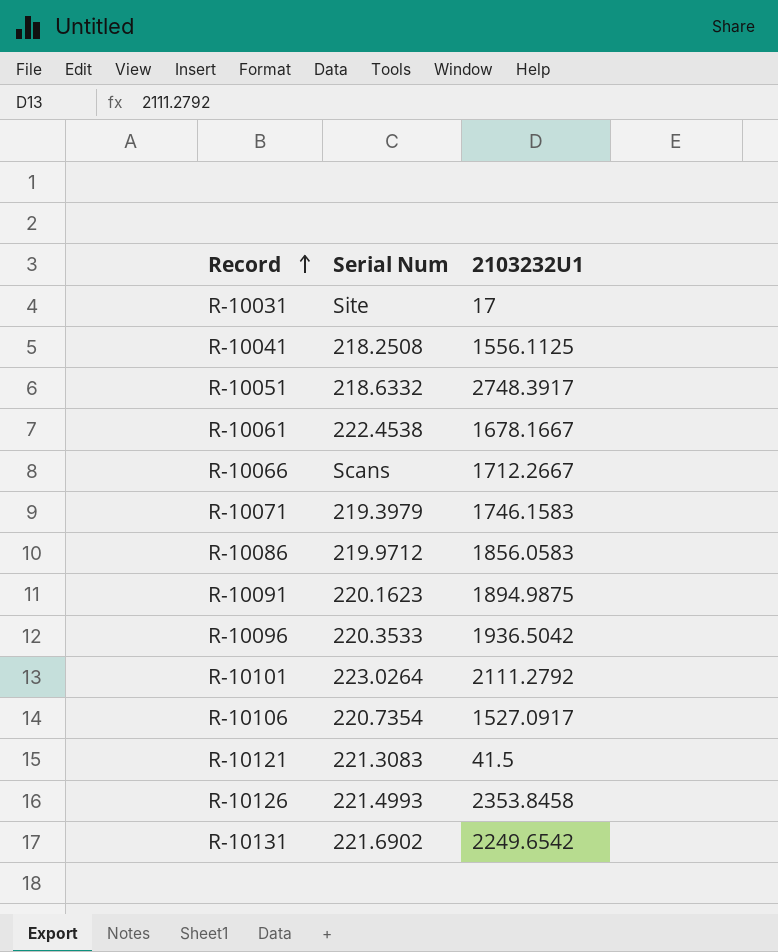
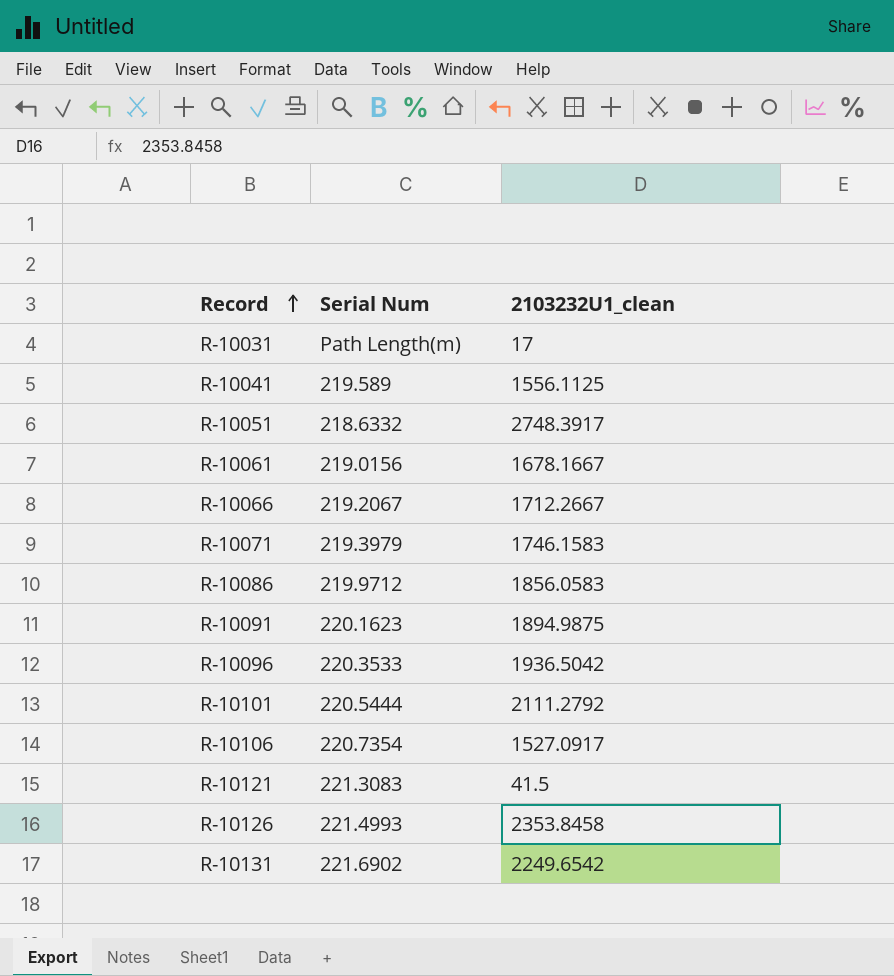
column name: 2103232U1 -> 2103232U1_clean
R-10031 | Serial Num: Site -> Path Length(m)
R-10041 | Serial Num: 218.2508 -> 219.589
R-10061 | Serial Num: 222.4538 -> 219.0156
R-10066 | Serial Num: Scans -> 219.2067
R-10101 | Serial Num: 223.0264 -> 220.5444

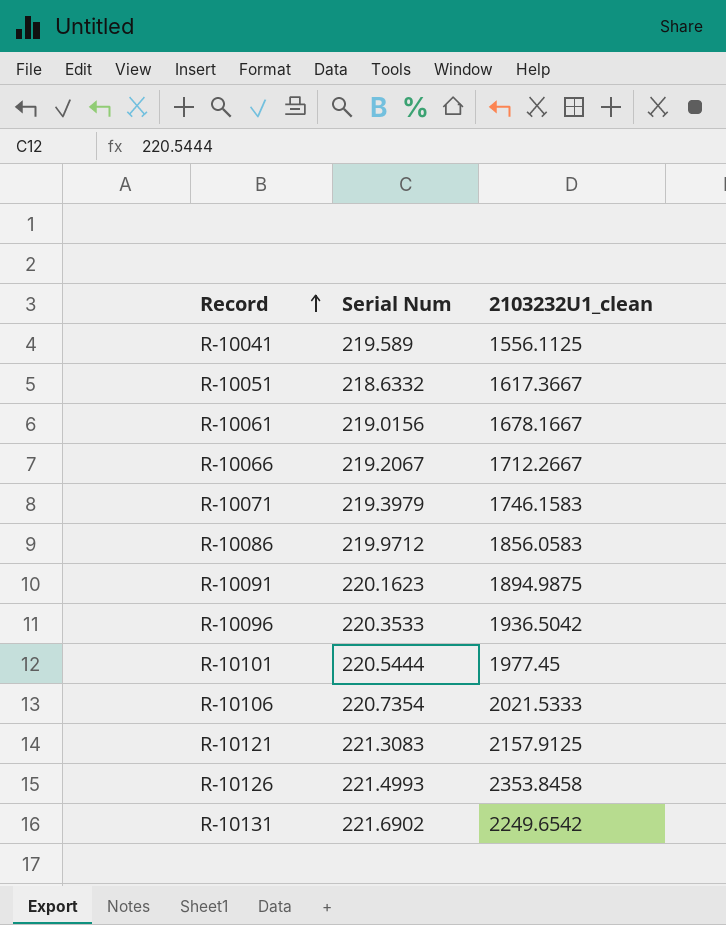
row R-10031: Path Length(m) | 17 -> none
R-10051 | 2103232U1_clean: 2748.3917 -> 1617.3667
R-10101 | 2103232U1_clean: 2111.2792 -> 1977.45
R-10106 | 2103232U1_clean: 1527.0917 -> 2021.5333
R-10121 | 2103232U1_clean: 41.5 -> 2157.9125

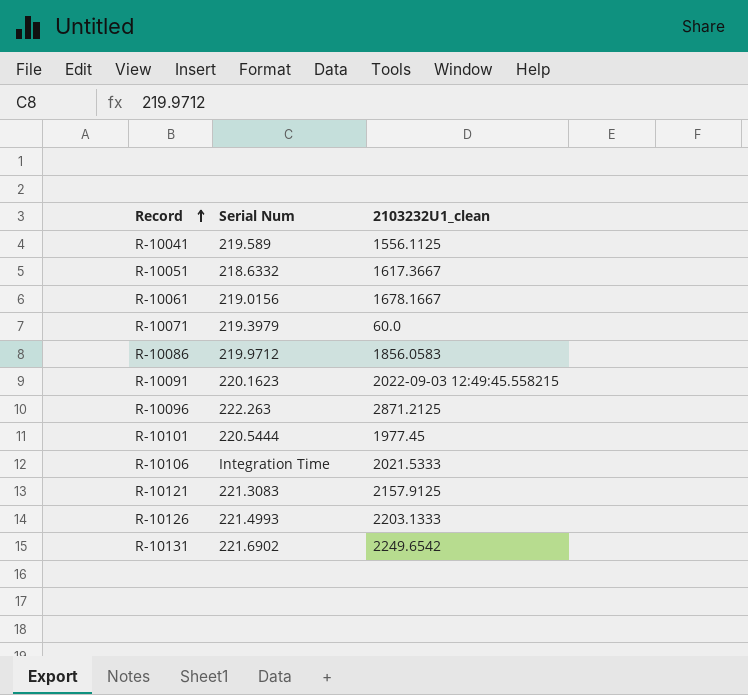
row R-10066: 219.2067 | 1712.2667 -> none
R-10071 | 2103232U1_clean: 1746.1583 -> 60.0
R-10091 | 2103232U1_clean: 1894.9875 -> 2022-09-03 12:49:45.558215
R-10096 | Serial Num: 220.3533 -> 222.263
R-10096 | 2103232U1_clean: 1936.5042 -> 2871.2125
R-10106 | Serial Num: 220.7354 -> Integration Time
R-10126 | 2103232U1_clean: 2353.8458 -> 2203.1333

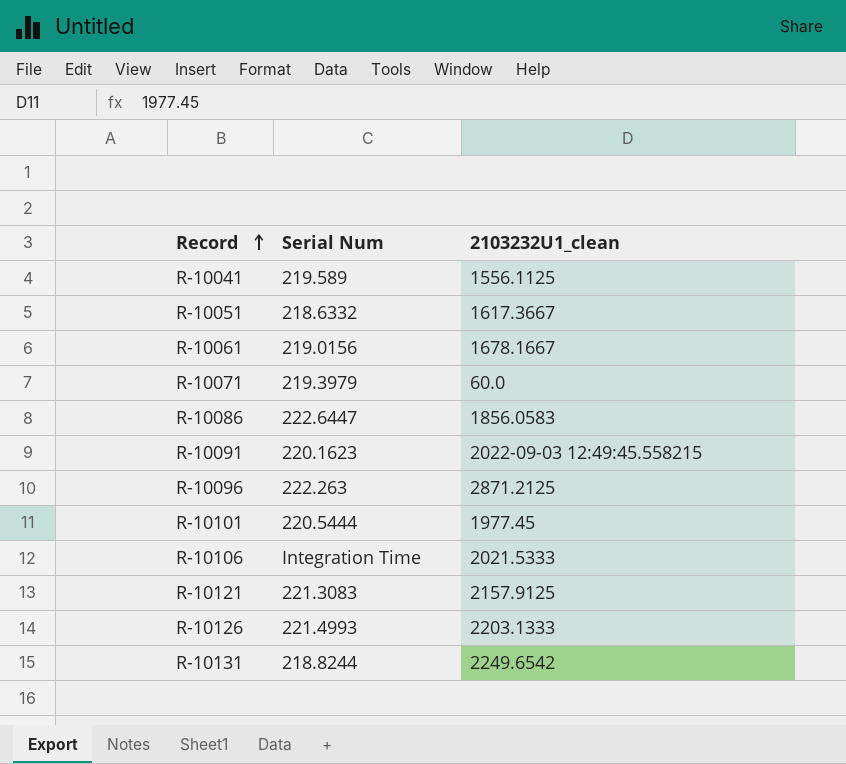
R-10086 | Serial Num: 219.9712 -> 222.6447
R-10131 | Serial Num: 221.6902 -> 218.8244

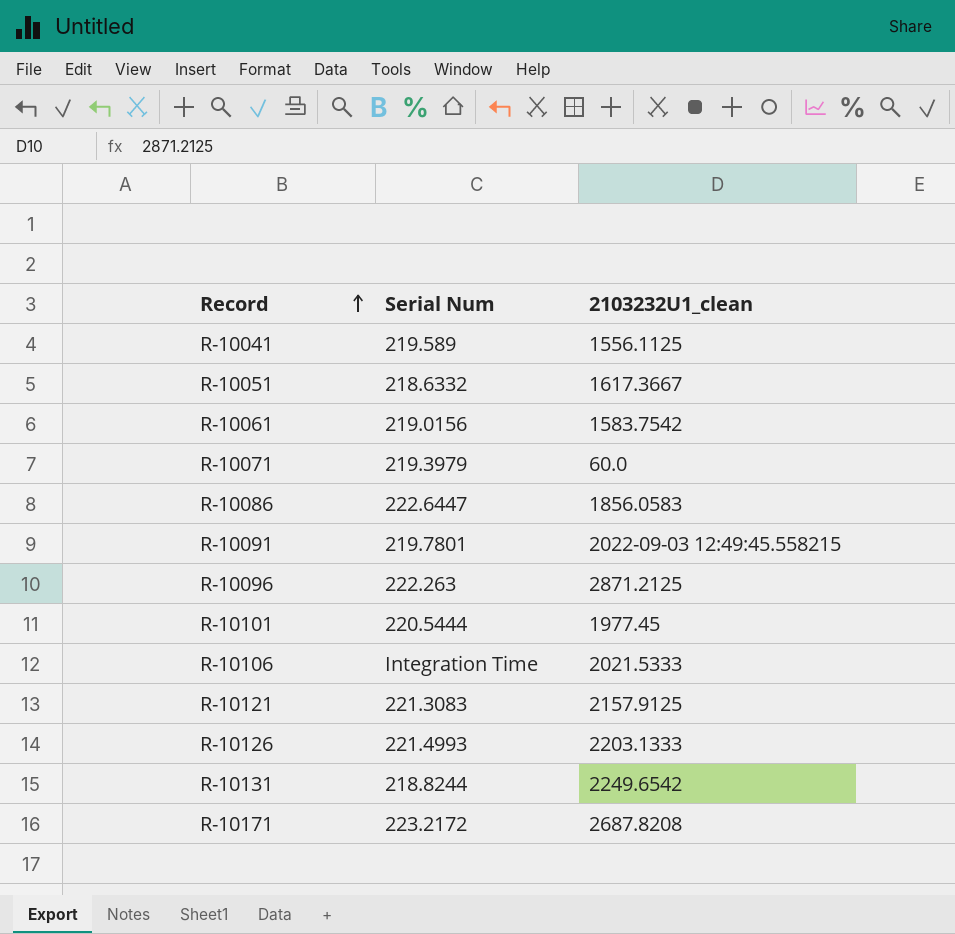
R-10061 | 2103232U1_clean: 1678.1667 -> 1583.7542
R-10091 | Serial Num: 220.1623 -> 219.7801
row R-10171: none -> 223.2172 | 2687.8208

